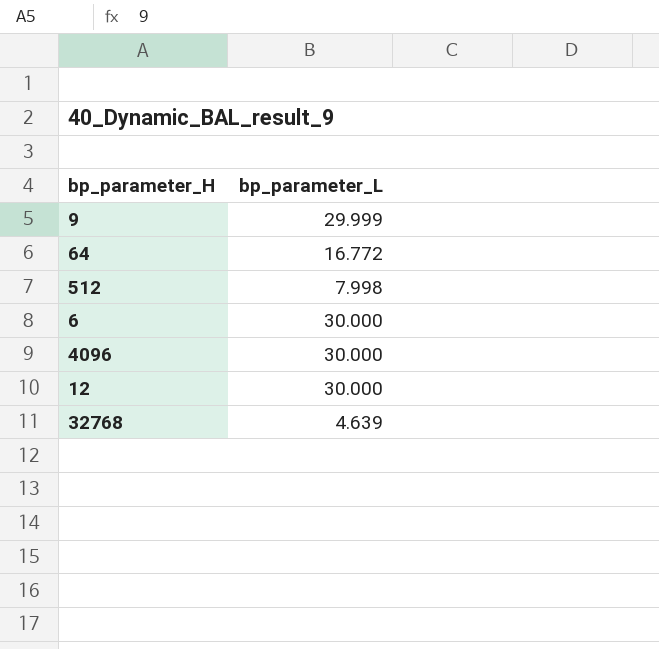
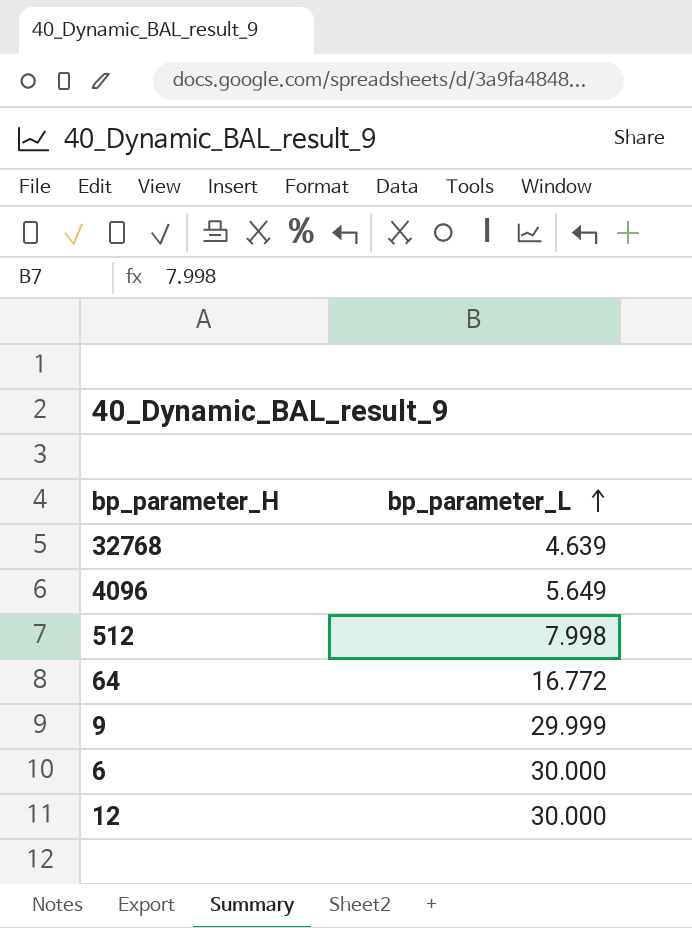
row order: none -> bp_parameter_L ascending
4096 | bp_parameter_L: 30.000 -> 5.649

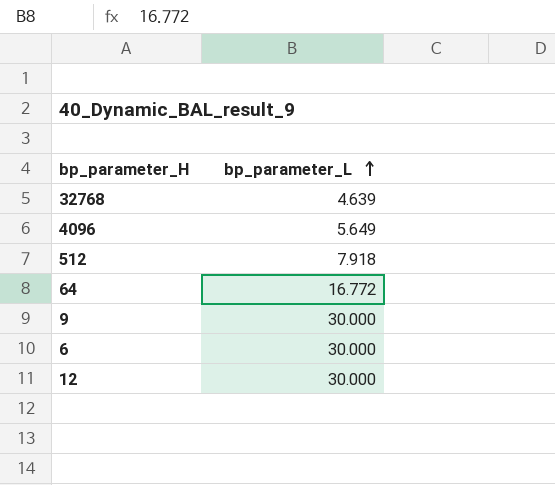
512 | bp_parameter_L: 7.998 -> 7.918
9 | bp_parameter_L: 29.999 -> 30.000

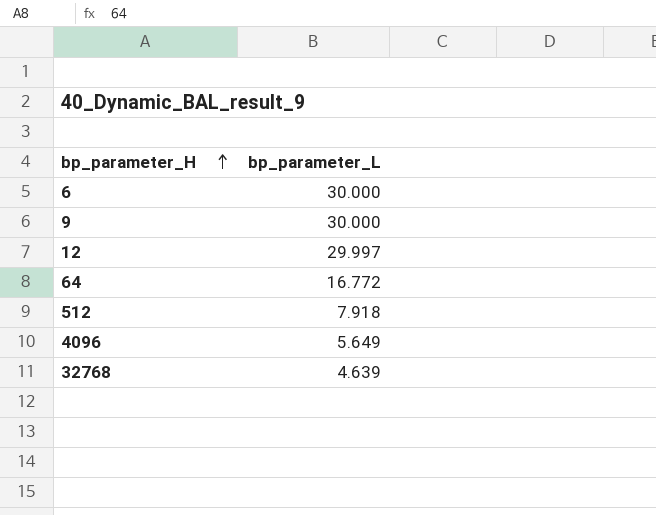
row order: bp_parameter_L ascending -> bp_parameter_H ascending
12 | bp_parameter_L: 30.000 -> 29.997

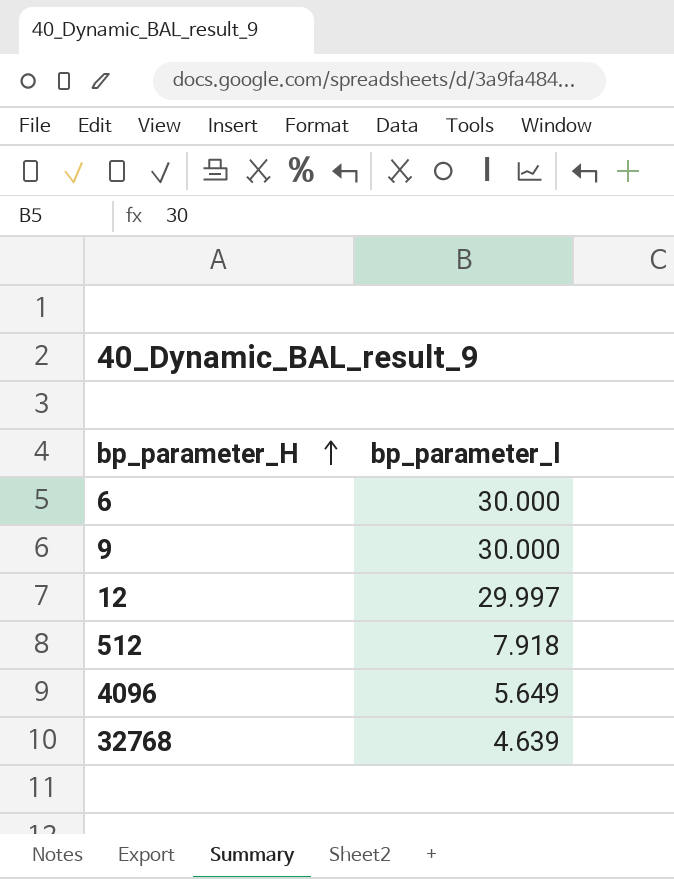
column name: bp_parameter_L -> bp_parameter_l
row 64: 16.772 -> none

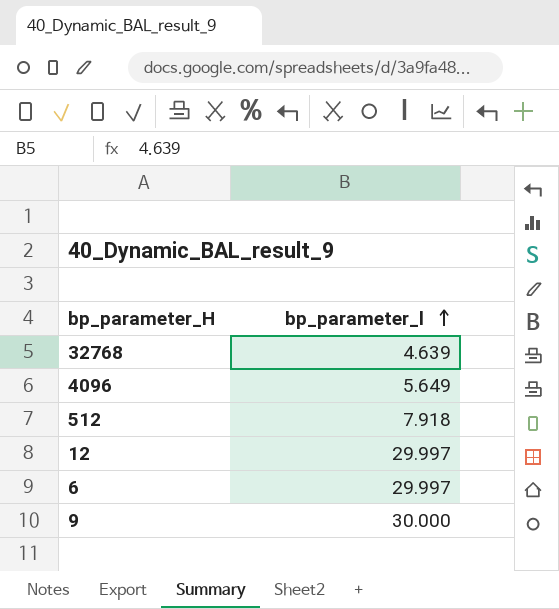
row order: bp_parameter_H ascending -> bp_parameter_l ascending
6 | bp_parameter_l: 30.000 -> 29.997

